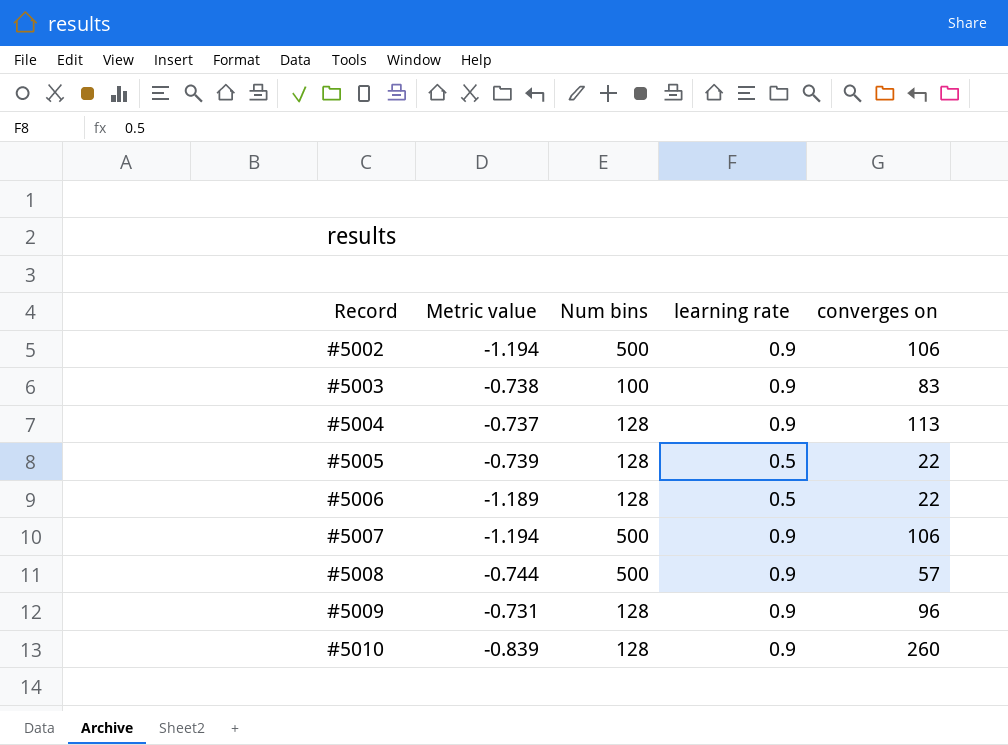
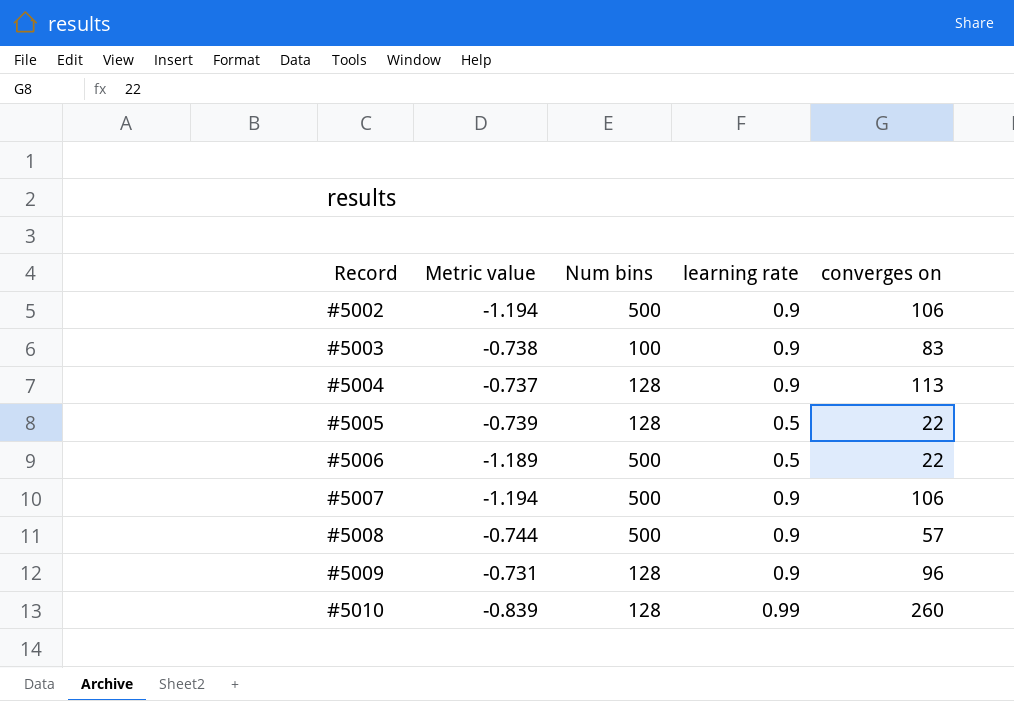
#5006 | Num bins: 128 -> 500
#5010 | learning rate: 0.9 -> 0.99

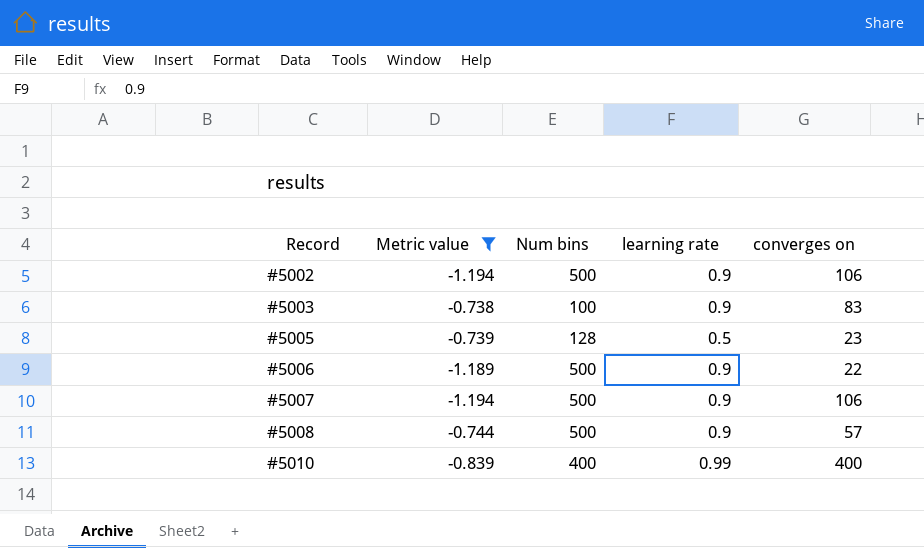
filter: none -> Metric value <= -0.738
#5005 | converges on: 22 -> 23
#5006 | learning rate: 0.5 -> 0.9
#5010 | Num bins: 128 -> 400
#5010 | converges on: 260 -> 400

